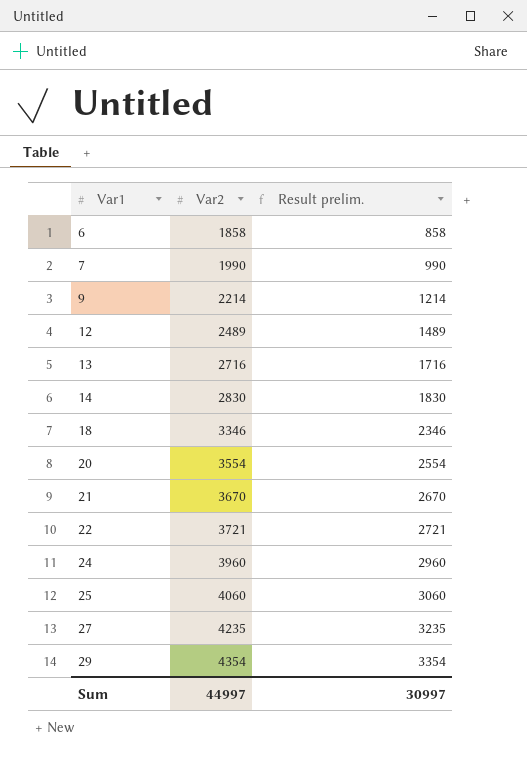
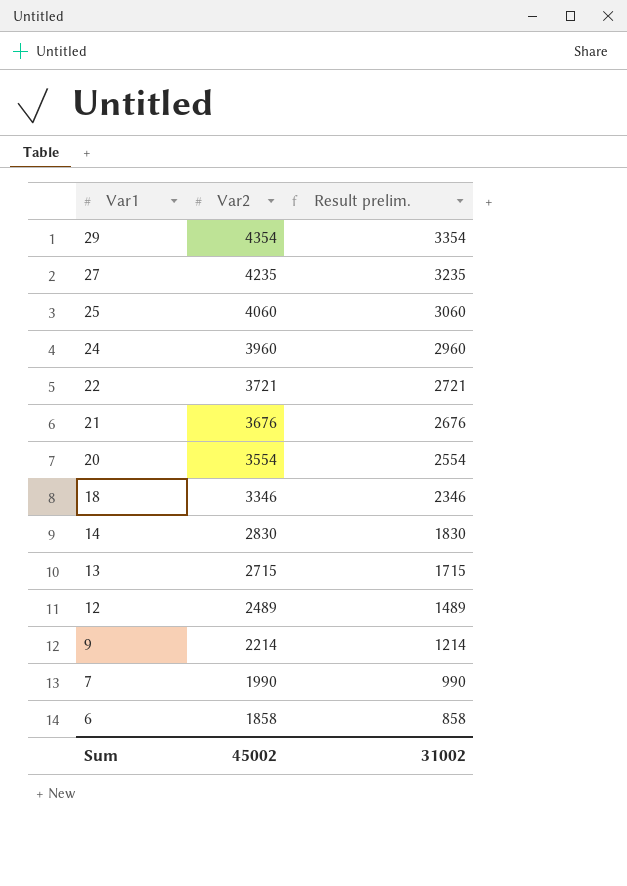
row order: Var1 ascending -> Var1 descending
21 | Var2: 3670 -> 3676
21 | Result prelim.: 2670 -> 2676
13 | Var2: 2716 -> 2715
13 | Result prelim.: 1716 -> 1715
Sum | Var2: 44997 -> 45002
Sum | Result prelim.: 30997 -> 31002

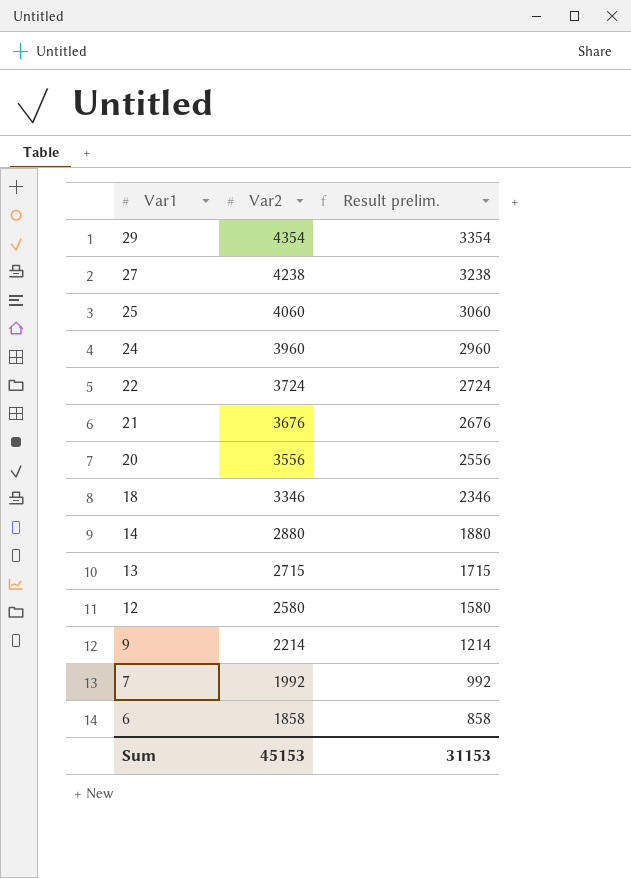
27 | Var2: 4235 -> 4238
27 | Result prelim.: 3235 -> 3238
22 | Var2: 3721 -> 3724
22 | Result prelim.: 2721 -> 2724
20 | Var2: 3554 -> 3556
20 | Result prelim.: 2554 -> 2556
14 | Var2: 2830 -> 2880
14 | Result prelim.: 1830 -> 1880
12 | Var2: 2489 -> 2580
12 | Result prelim.: 1489 -> 1580
7 | Var2: 1990 -> 1992
7 | Result prelim.: 990 -> 992
Sum | Var2: 45002 -> 45153
Sum | Result prelim.: 31002 -> 31153

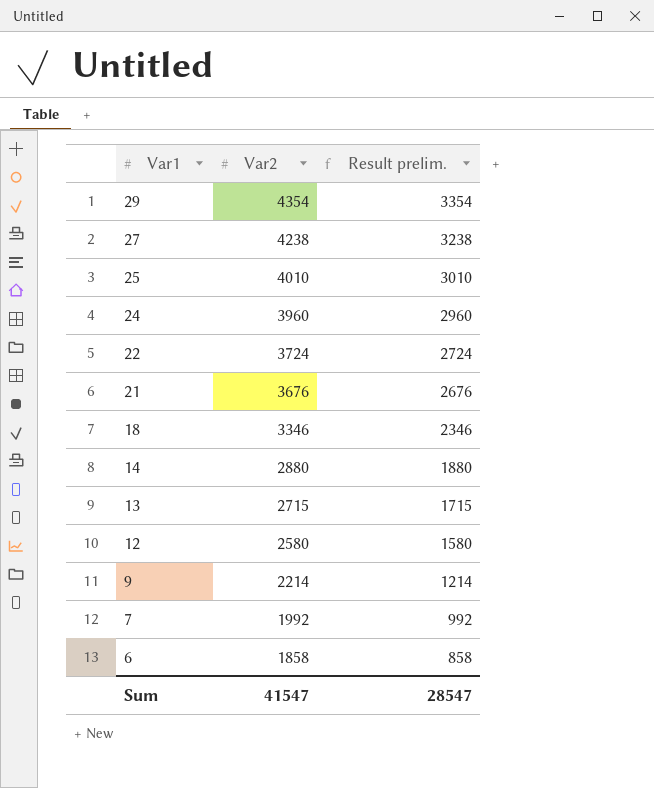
row 20: 3556 | 2556 -> none
25 | Var2: 4060 -> 4010
25 | Result prelim.: 3060 -> 3010
Sum | Var2: 45153 -> 41547
Sum | Result prelim.: 31153 -> 28547

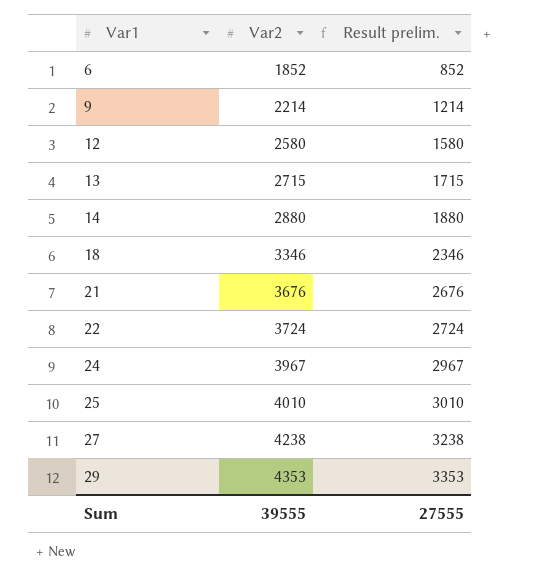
row order: Var1 descending -> Var1 ascending
row 7: 1992 | 992 -> none
6 | Var2: 1858 -> 1852
6 | Result prelim.: 858 -> 852
24 | Var2: 3960 -> 3967
24 | Result prelim.: 2960 -> 2967
29 | Var2: 4354 -> 4353
29 | Result prelim.: 3354 -> 3353
Sum | Var2: 41547 -> 39555
Sum | Result prelim.: 28547 -> 27555

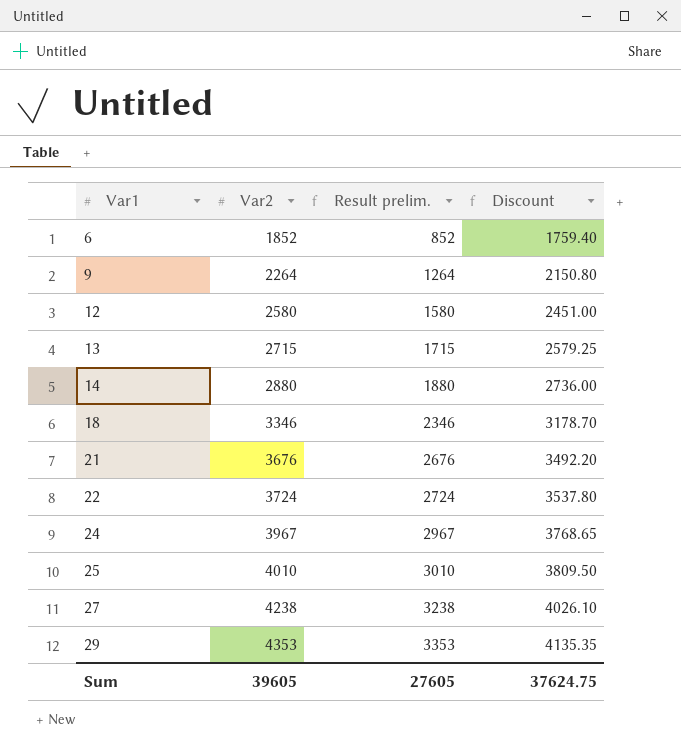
column Discount | formula: none -> [Var2] * 0.95
9 | Var2: 2214 -> 2264
9 | Result prelim.: 1214 -> 1264
Sum | Var2: 39555 -> 39605
Sum | Result prelim.: 27555 -> 27605

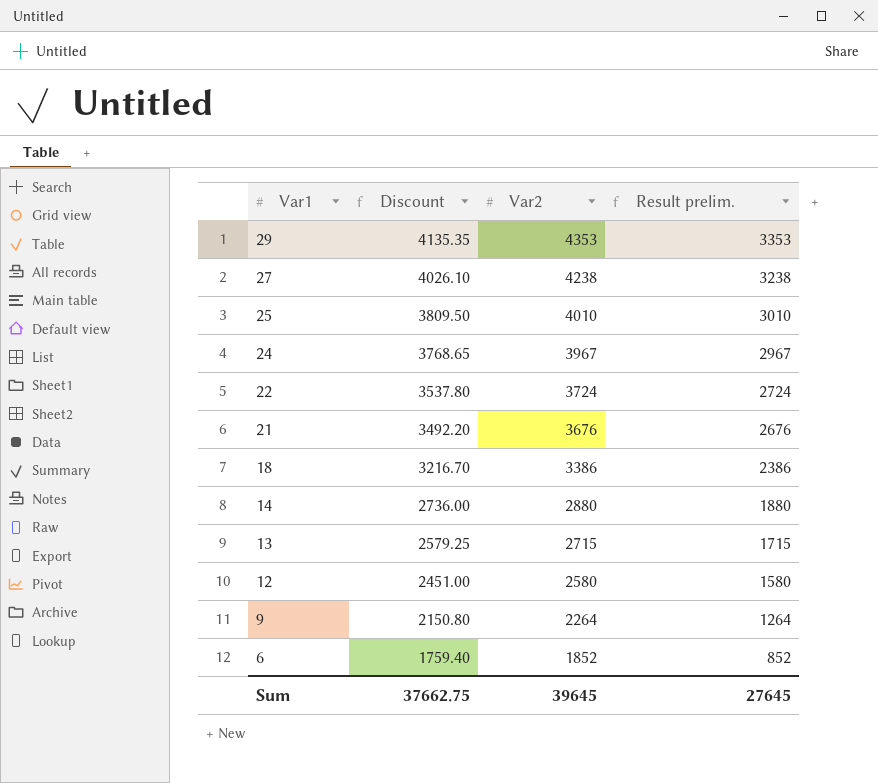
row order: Var1 ascending -> Var1 descending
column Discount | position: 4 -> 2
18 | Discount: 3178.70 -> 3216.70
18 | Var2: 3346 -> 3386
18 | Result prelim.: 2346 -> 2386
Sum | Discount: 37624.75 -> 37662.75
Sum | Var2: 39605 -> 39645
Sum | Result prelim.: 27605 -> 27645

